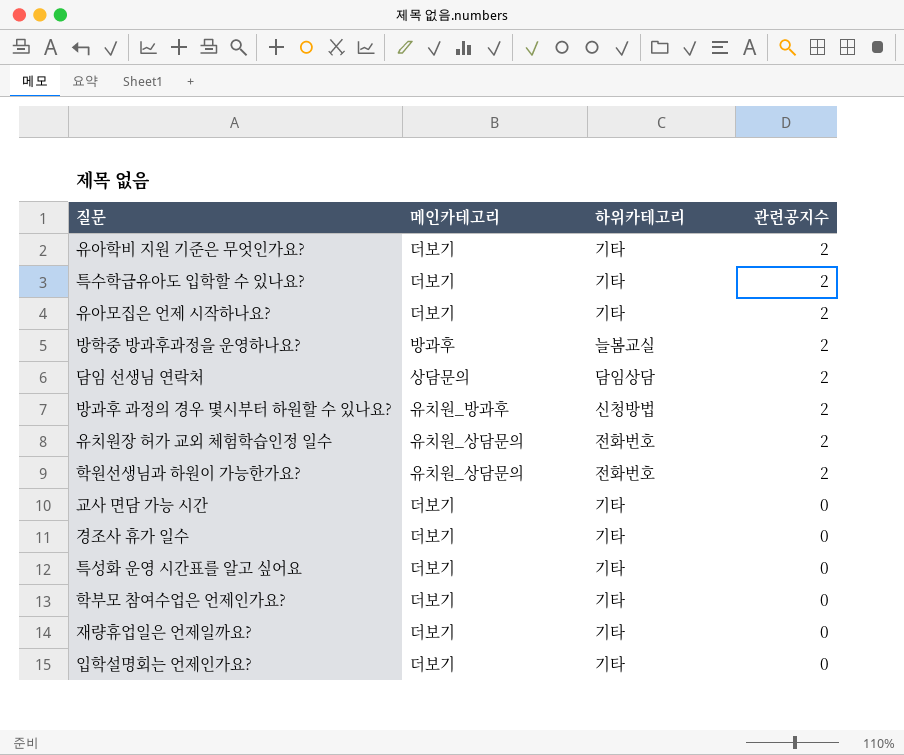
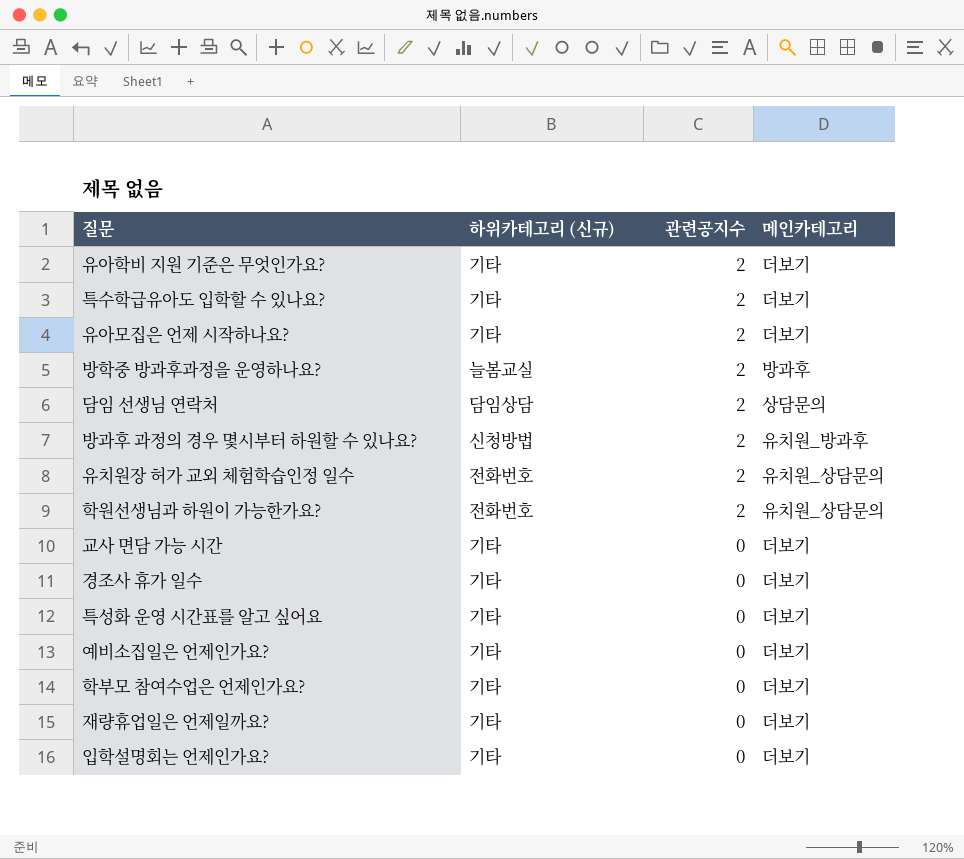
column name: 하위카테고리 -> 하위카테고리 (신규)
column 메인카테고리 | position: 2 -> 4
row 예비소집일은 언제인가요?: none -> 기타 | 0 | 더보기

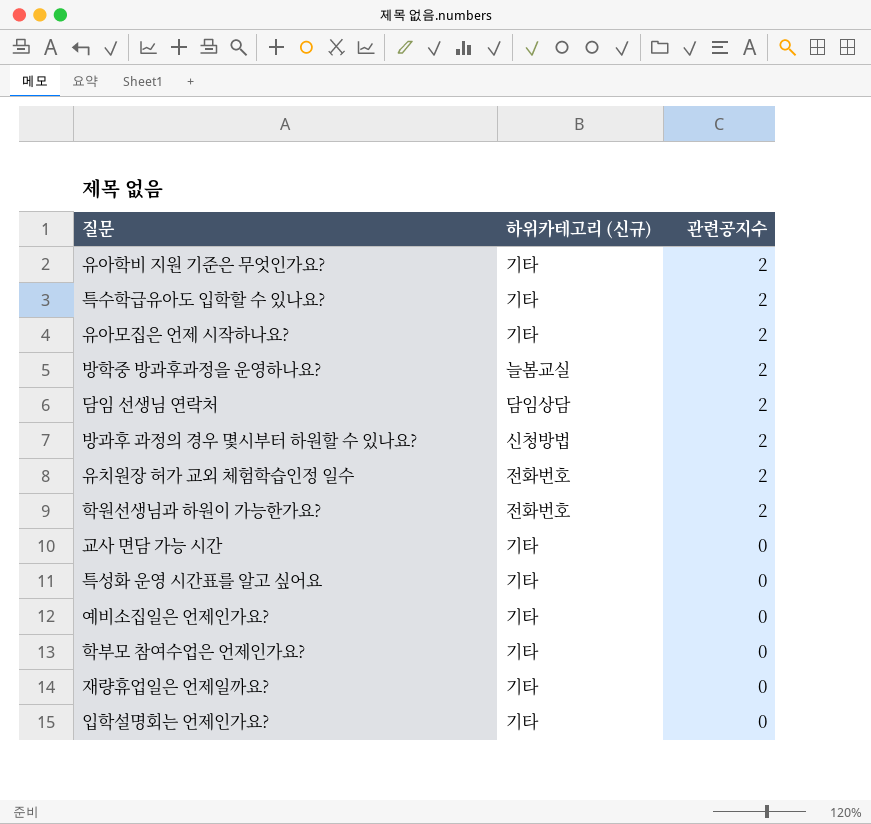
column 메인카테고리 | position: 4 -> none
row 경조사 휴가 일수: 기타 | 0 | 더보기 -> none

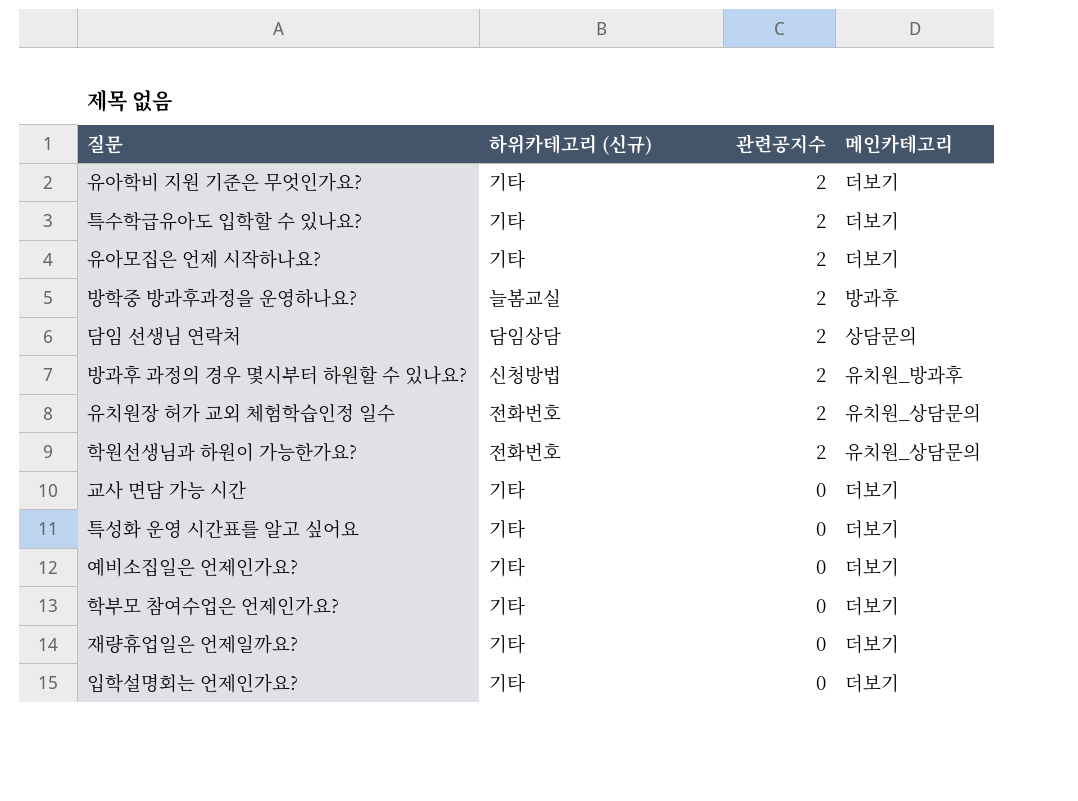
column 메인카테고리 | position: none -> 4

